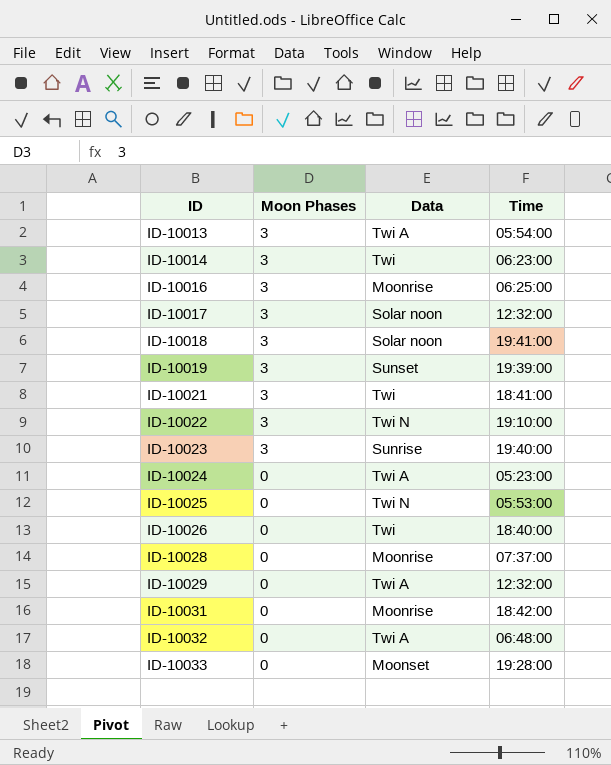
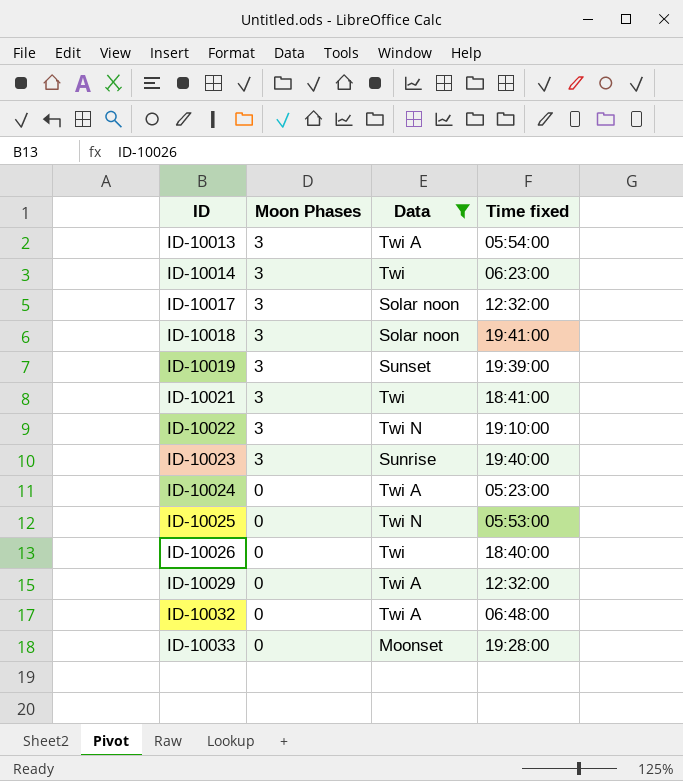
filter: none -> Data != Moonrise
column name: Time -> Time fixed

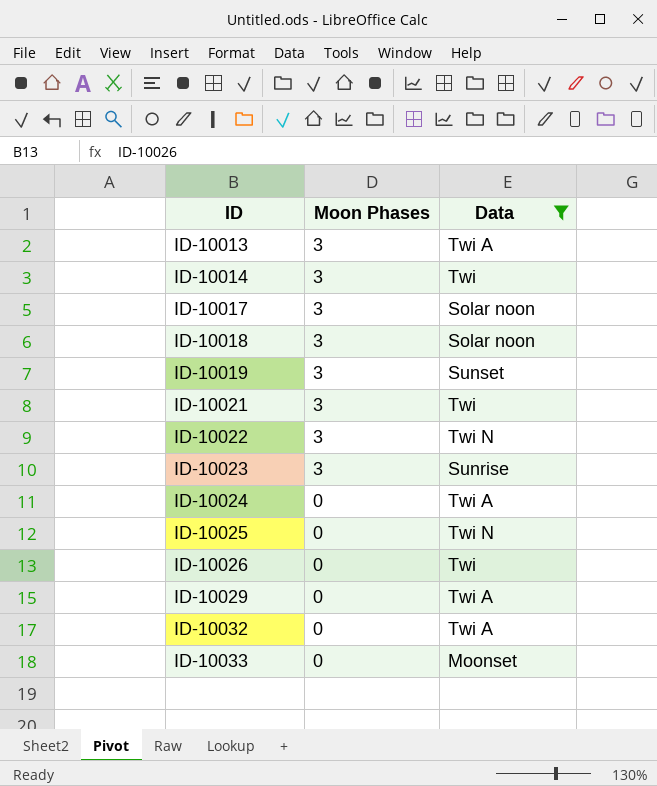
column Time fixed | position: 4 -> none

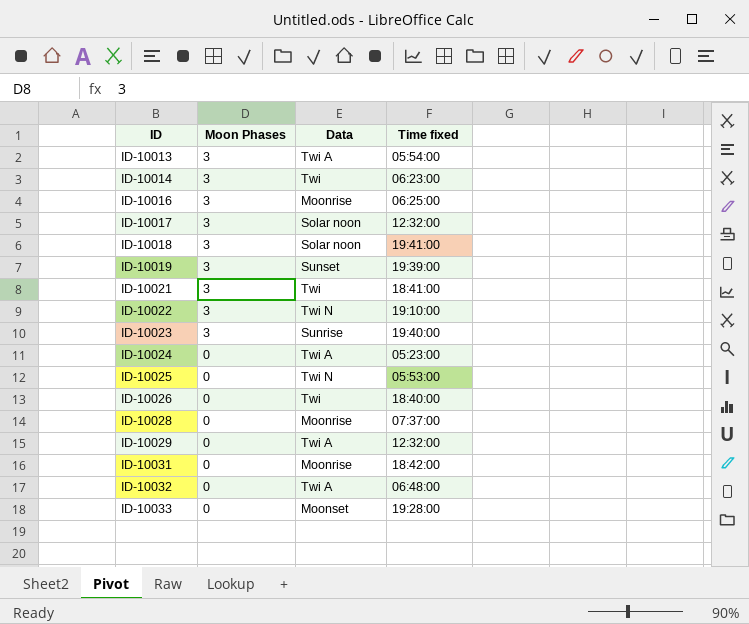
filter: Data != Moonrise -> none
column Time fixed | position: none -> 4

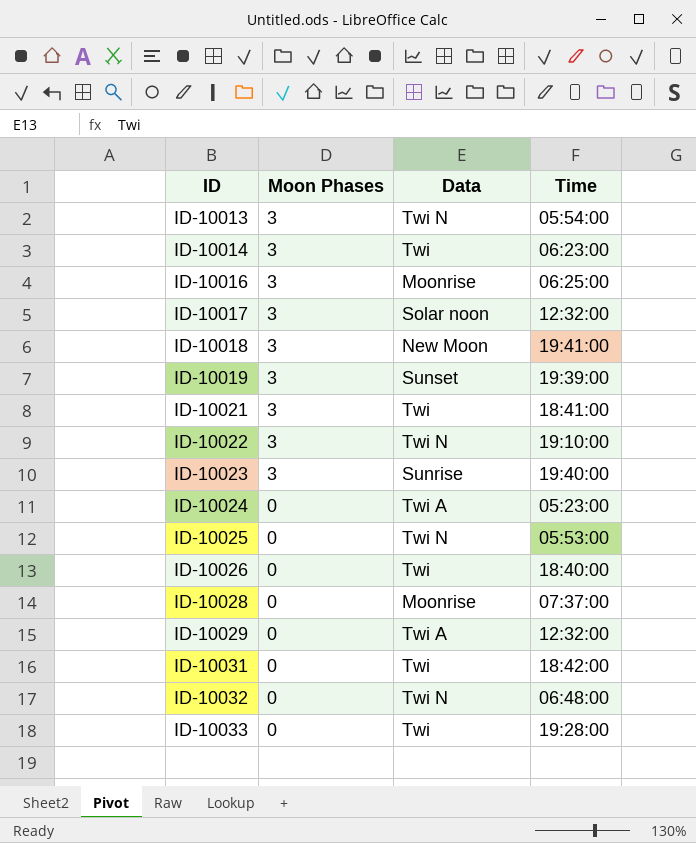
column name: Time fixed -> Time
ID-10013 | Data: Twi A -> Twi N
ID-10018 | Data: Solar noon -> New Moon
ID-10031 | Data: Moonrise -> Twi
ID-10032 | Data: Twi A -> Twi N
ID-10033 | Data: Moonset -> Twi

